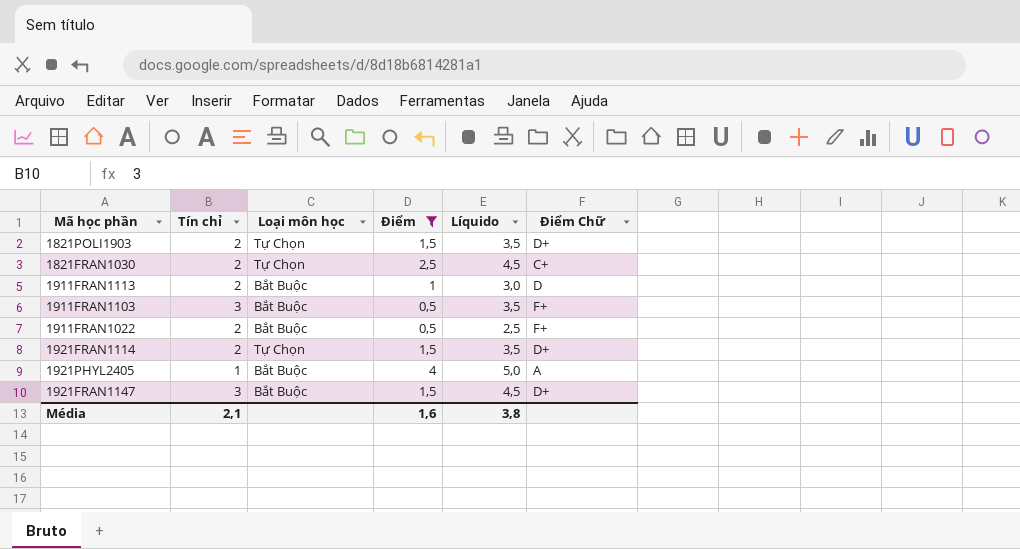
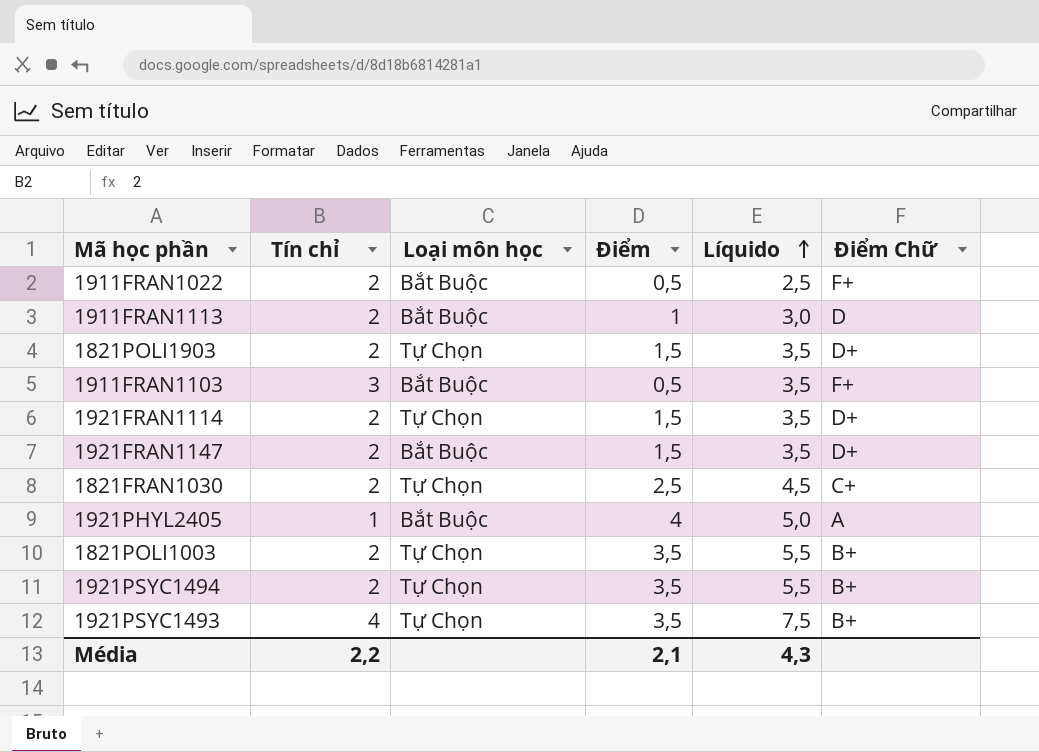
filter: Điểm != 3,5 -> none
row order: none -> Líquido ascending
1921FRAN1147 | Tín chỉ: 3 -> 2
1921FRAN1147 | Líquido: 4,5 -> 3,5
Média | Tín chỉ: 2,1 -> 2,2
Média | Điểm: 1,6 -> 2,1
Média | Líquido: 3,8 -> 4,3

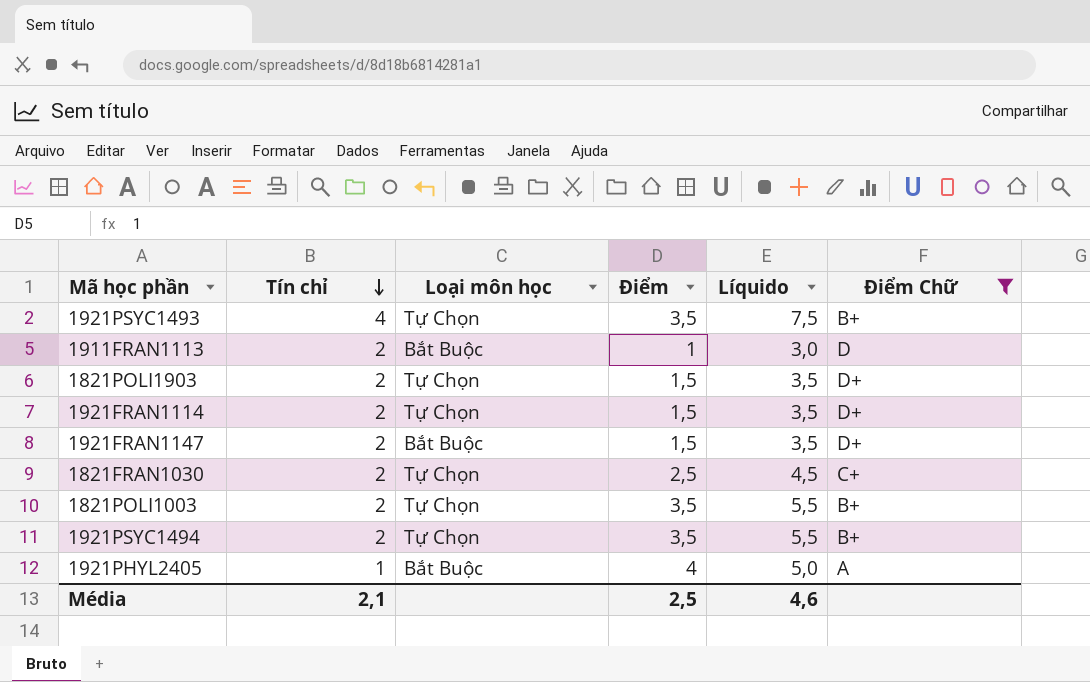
filter: none -> Điểm Chữ != F+
row order: Líquido ascending -> Tín chỉ descending
Média | Tín chỉ: 2,2 -> 2,1
Média | Điểm: 2,1 -> 2,5
Média | Líquido: 4,3 -> 4,6

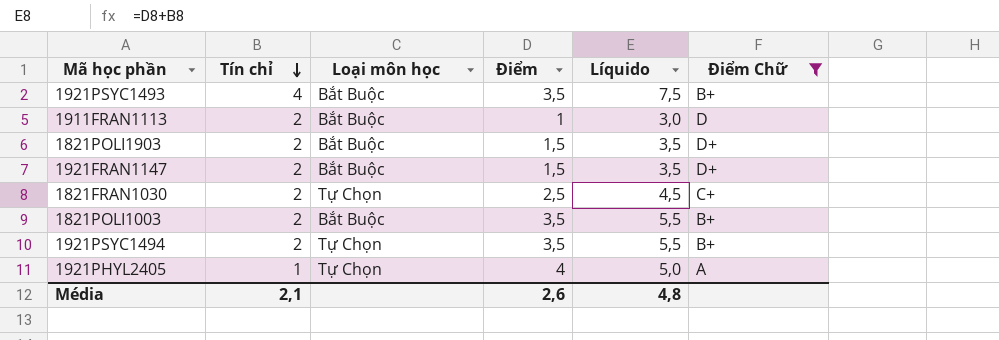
row 1921FRAN1114: 2 | Tự Chọn | 1,5 | 3,5 | D+ -> none
1921PSYC1493 | Loại môn học: Tự Chọn -> Bắt Buộc
1821POLI1903 | Loại môn học: Tự Chọn -> Bắt Buộc
1821POLI1003 | Loại môn học: Tự Chọn -> Bắt Buộc
1921PHYL2405 | Loại môn học: Bắt Buộc -> Tự Chọn
Média | Điểm: 2,5 -> 2,6
Média | Líquido: 4,6 -> 4,8

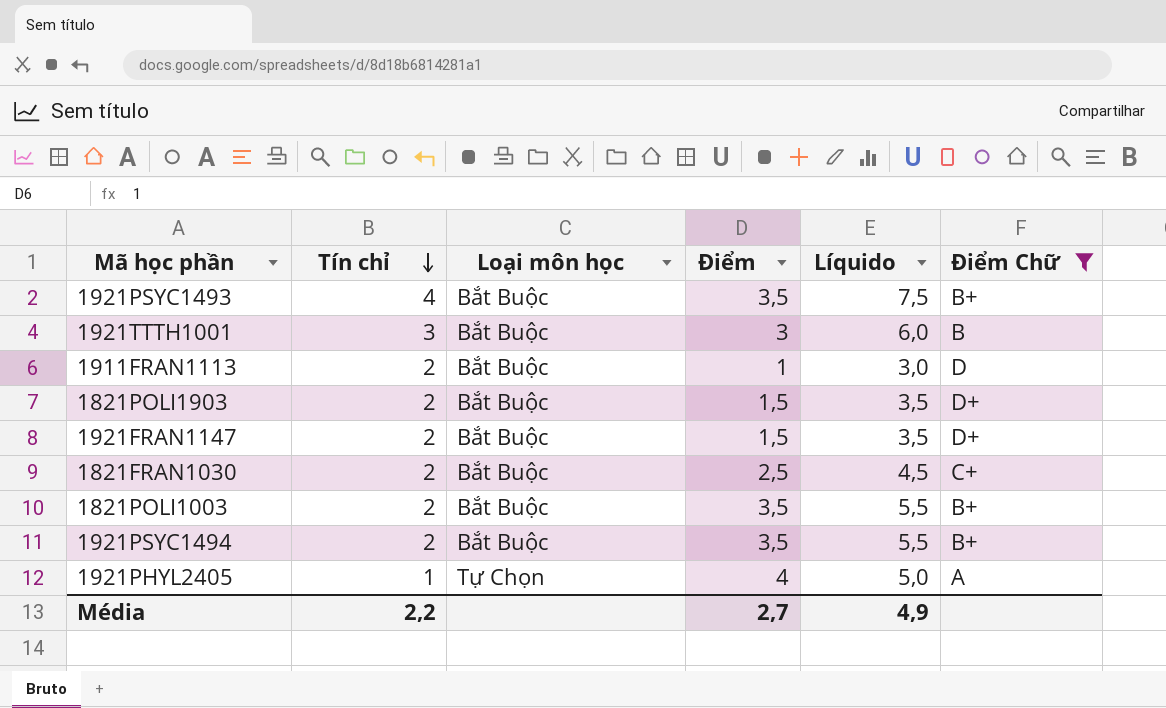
row 1921TTTH1001: none -> 3 | Bắt Buộc | 3 | 6,0 | B
1821FRAN1030 | Loại môn học: Tự Chọn -> Bắt Buộc
1921PSYC1494 | Loại môn học: Tự Chọn -> Bắt Buộc
Média | Tín chỉ: 2,1 -> 2,2
Média | Điểm: 2,6 -> 2,7
Média | Líquido: 4,8 -> 4,9

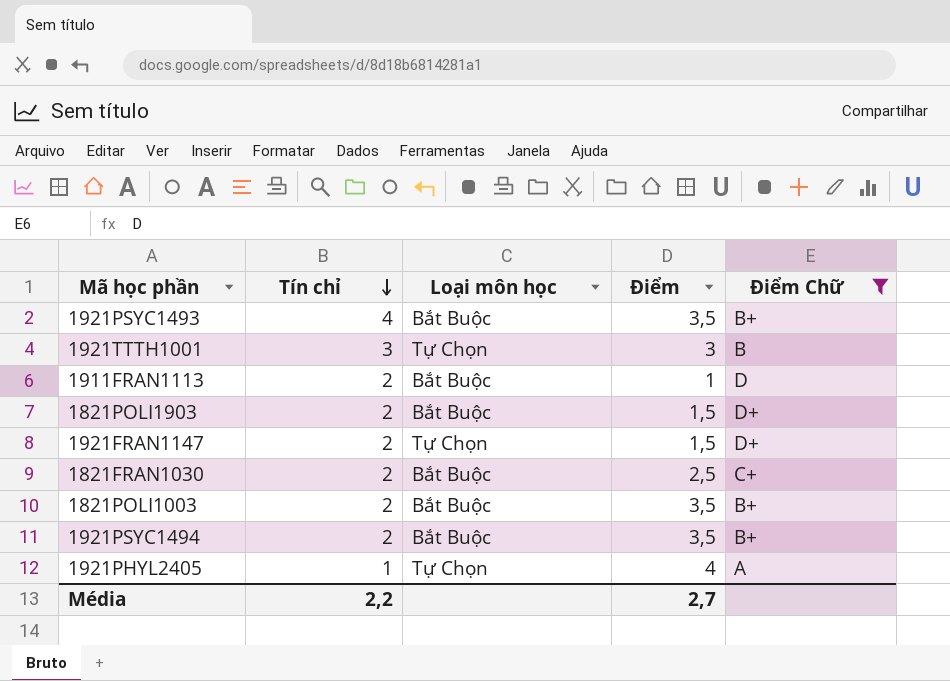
column Líquido | formula: [Tín chỉ] + [Điểm] -> none
1921TTTH1001 | Loại môn học: Bắt Buộc -> Tự Chọn
1921FRAN1147 | Loại môn học: Bắt Buộc -> Tự Chọn

